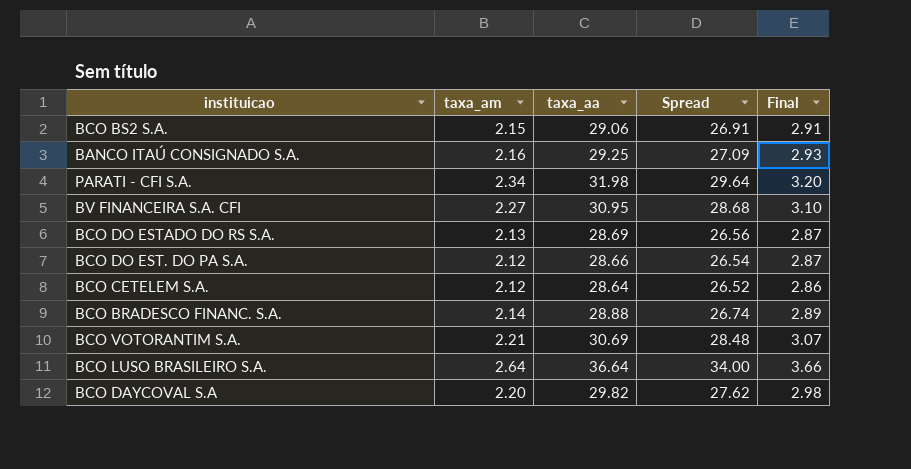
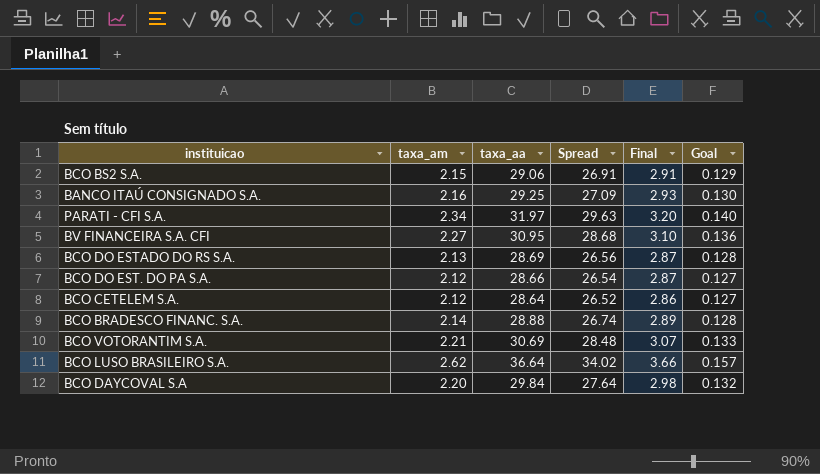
column Goal | formula: none -> [taxa_am] * 0.06
PARATI - CFI S.A. | taxa_aa: 31.98 -> 31.97
PARATI - CFI S.A. | Spread: 29.64 -> 29.63
BCO LUSO BRASILEIRO S.A. | taxa_am: 2.64 -> 2.62
BCO LUSO BRASILEIRO S.A. | Spread: 34.00 -> 34.02
BCO DAYCOVAL S.A | taxa_aa: 29.82 -> 29.84
BCO DAYCOVAL S.A | Spread: 27.62 -> 27.64

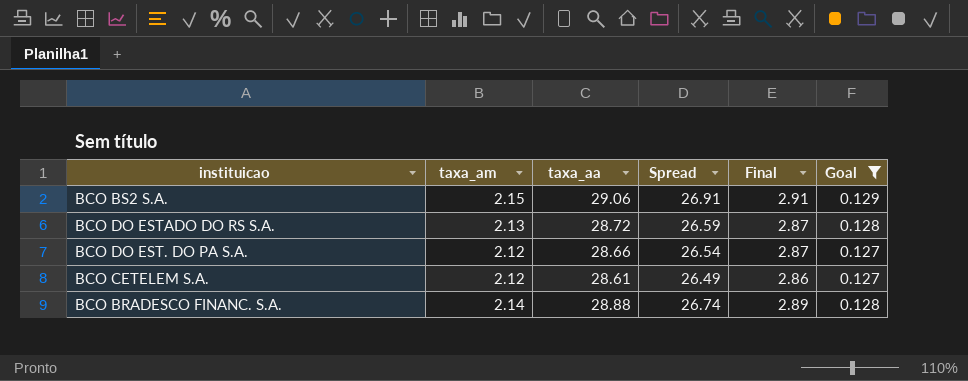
filter: none -> Goal <= 0.129
BCO DO ESTADO DO RS S.A. | taxa_aa: 28.69 -> 28.72
BCO DO ESTADO DO RS S.A. | Spread: 26.56 -> 26.59
BCO CETELEM S.A. | taxa_aa: 28.64 -> 28.61
BCO CETELEM S.A. | Spread: 26.52 -> 26.49

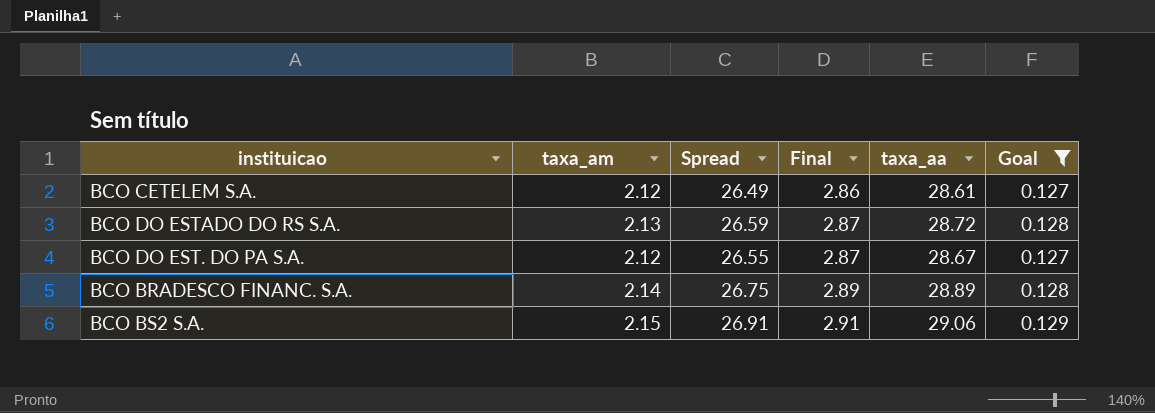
row order: none -> Final ascending
column taxa_aa | position: 3 -> 5
BCO DO EST. DO PA S.A. | Spread: 26.54 -> 26.55
BCO DO EST. DO PA S.A. | taxa_aa: 28.66 -> 28.67
BCO BRADESCO FINANC. S.A. | Spread: 26.74 -> 26.75
BCO BRADESCO FINANC. S.A. | taxa_aa: 28.88 -> 28.89

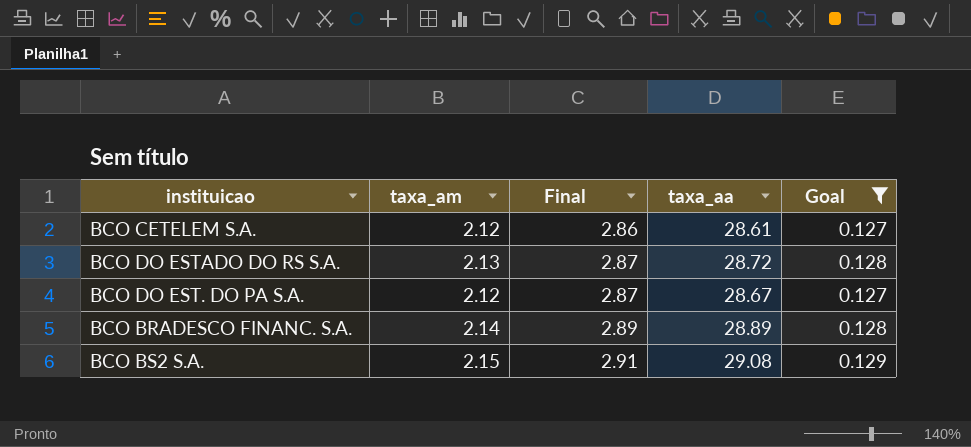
column Spread | formula: [taxa_aa] - [taxa_am] -> none
BCO BS2 S.A. | taxa_aa: 29.06 -> 29.08

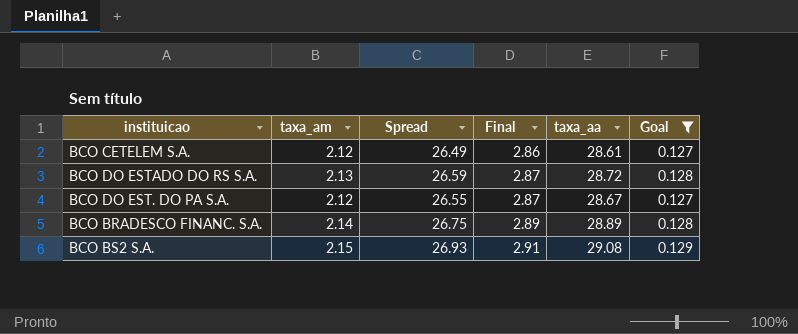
column Spread | formula: none -> [taxa_aa] - [taxa_am]

